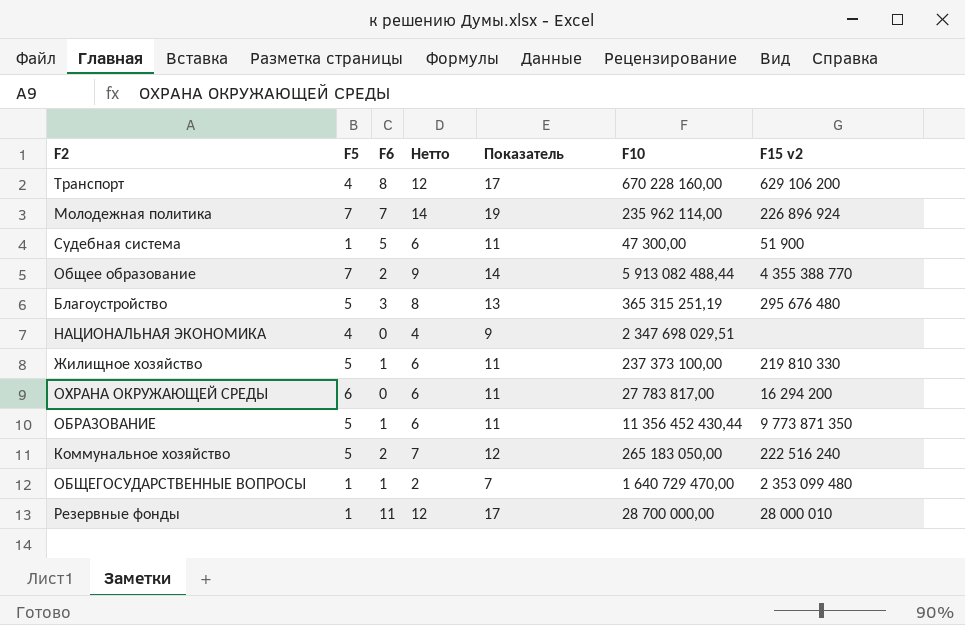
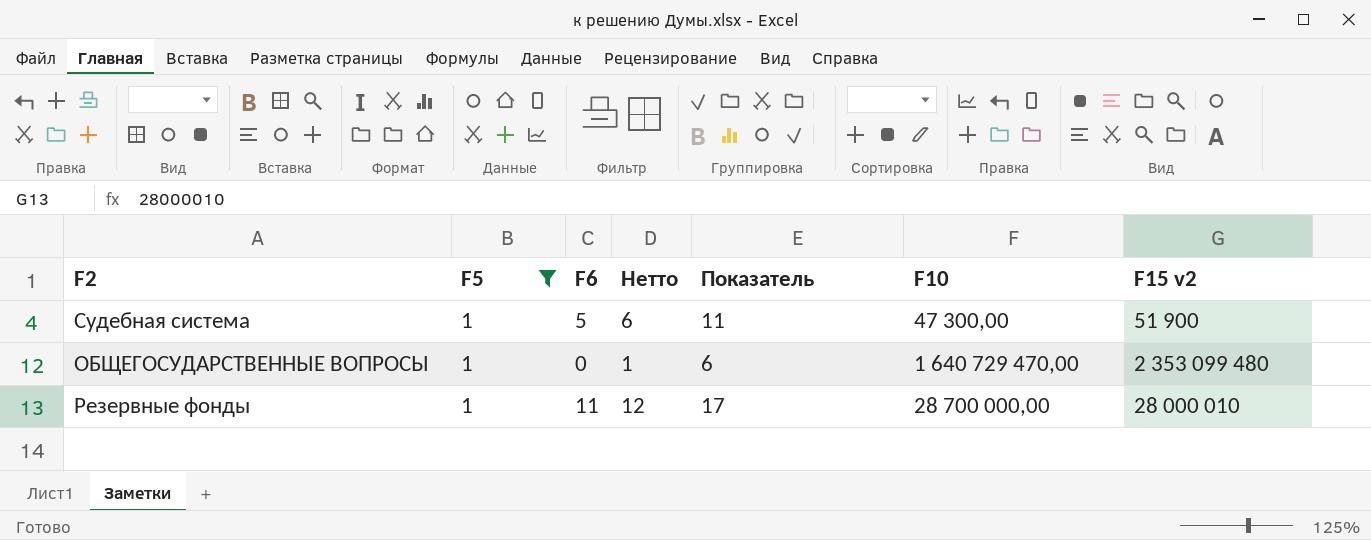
filter: none -> F5 = 1
ОБЩЕГОСУДАРСТВЕННЫЕ ВОПРОСЫ | F6: 1 -> 0
ОБЩЕГОСУДАРСТВЕННЫЕ ВОПРОСЫ | Нетто: 2 -> 1
ОБЩЕГОСУДАРСТВЕННЫЕ ВОПРОСЫ | Показатель: 7 -> 6

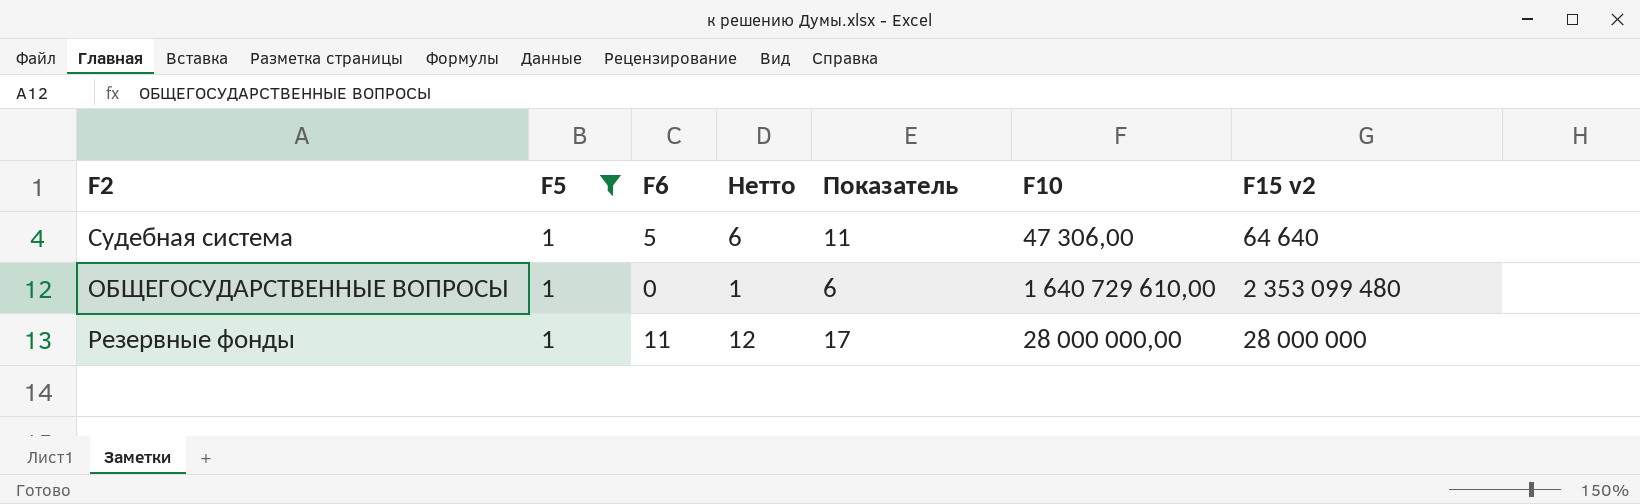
Судебная система | F10: 47 300,00 -> 47 306,00
Судебная система | F15 v2: 51 900 -> 64 640
ОБЩЕГОСУДАРСТВЕННЫЕ ВОПРОСЫ | F10: 1 640 729 470,00 -> 1 640 729 610,00
Резервные фонды | F10: 28 700 000,00 -> 28 000 000,00
Резервные фонды | F15 v2: 28 000 010 -> 28 000 000

